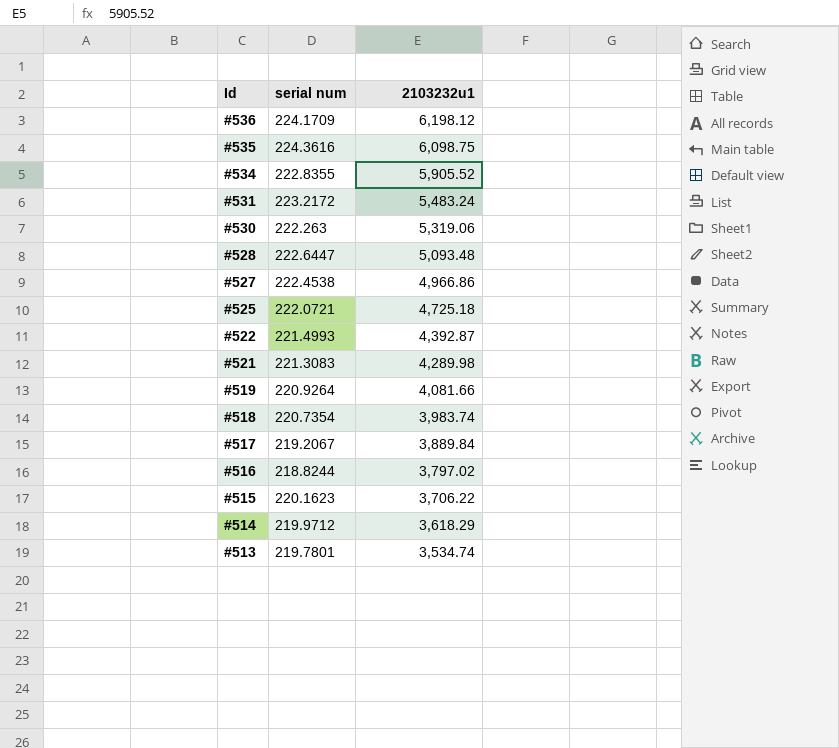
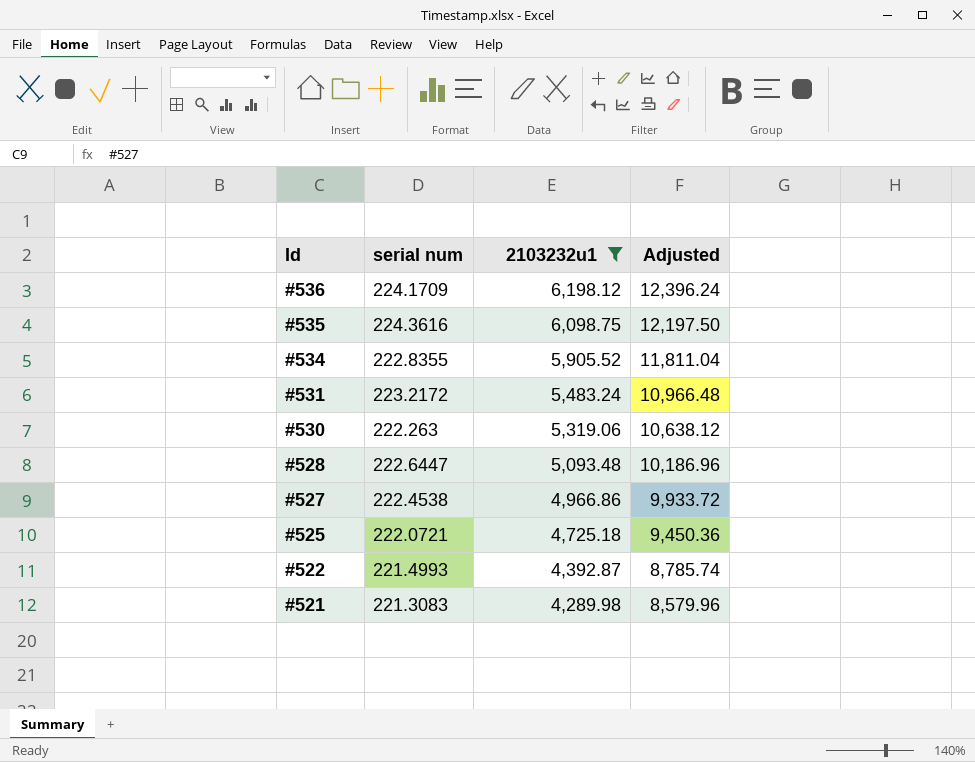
filter: none -> 2103232u1 >= 4,289.98
column Adjusted | formula: none -> [2103232u1] * 2

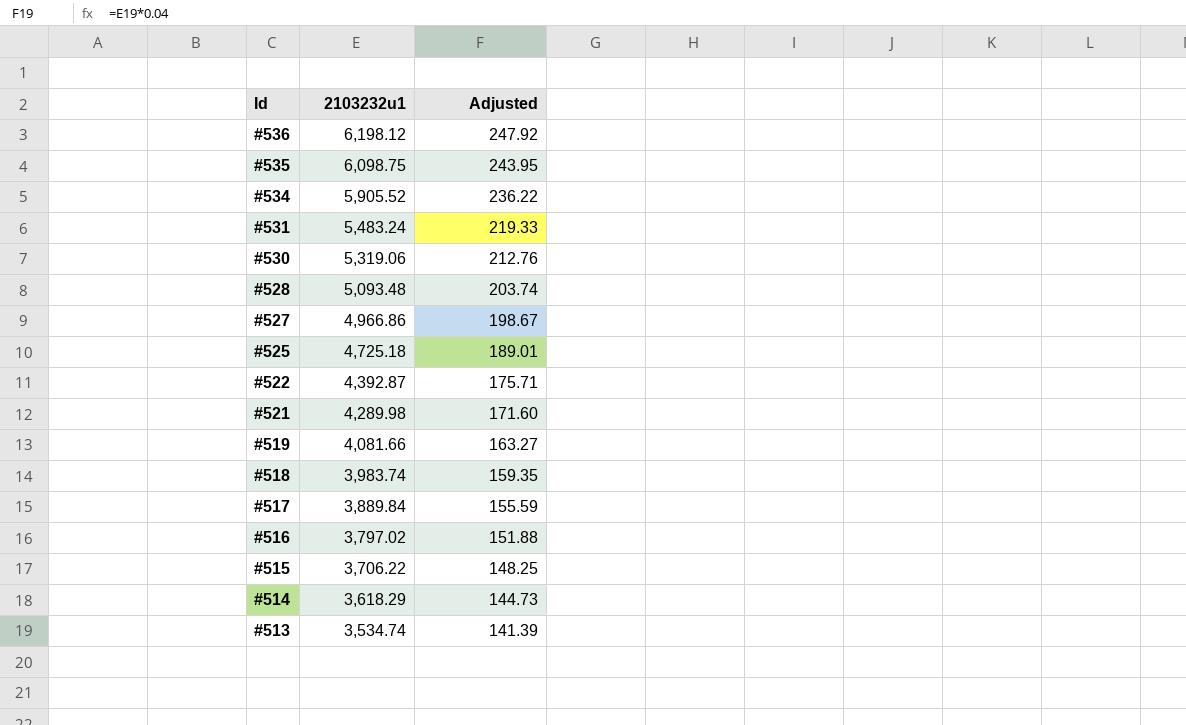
filter: 2103232u1 >= 4,289.98 -> none
column serial num | position: 2 -> none
column Adjusted | formula: [2103232u1] * 2 -> [2103232u1] * 0.04

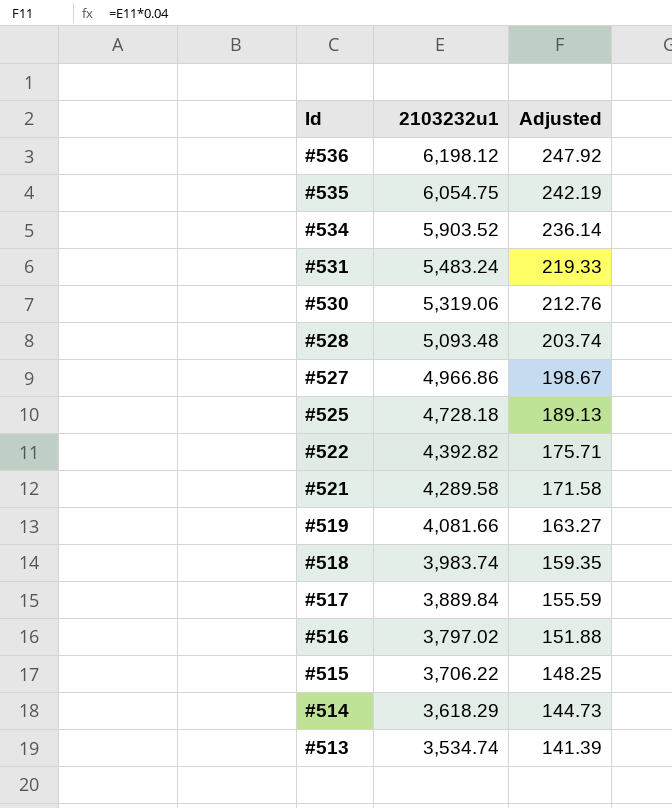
#535 | 2103232u1: 6,098.75 -> 6,054.75
#535 | Adjusted: 243.95 -> 242.19
#534 | 2103232u1: 5,905.52 -> 5,903.52
#534 | Adjusted: 236.22 -> 236.14
#525 | 2103232u1: 4,725.18 -> 4,728.18
#525 | Adjusted: 189.01 -> 189.13
#522 | 2103232u1: 4,392.87 -> 4,392.82
#521 | 2103232u1: 4,289.98 -> 4,289.58
#521 | Adjusted: 171.60 -> 171.58

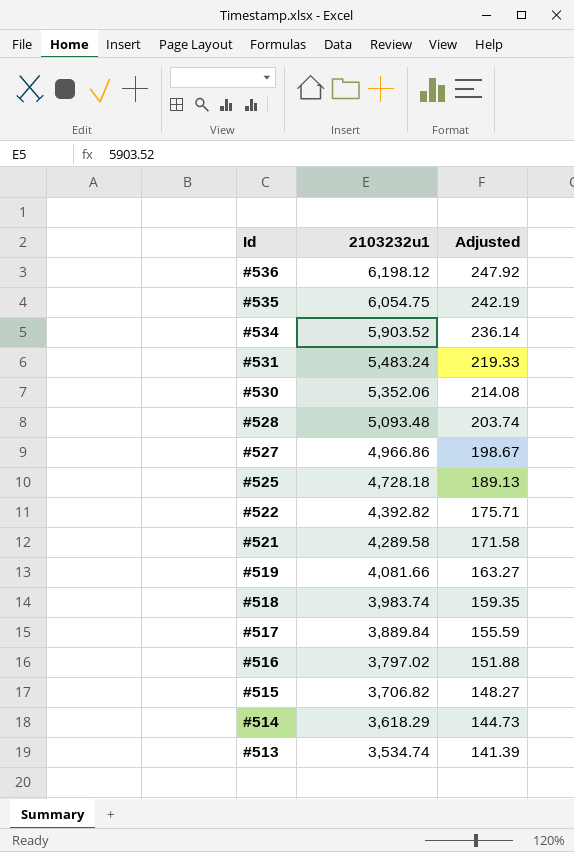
#530 | 2103232u1: 5,319.06 -> 5,352.06
#530 | Adjusted: 212.76 -> 214.08
#515 | 2103232u1: 3,706.22 -> 3,706.82
#515 | Adjusted: 148.25 -> 148.27

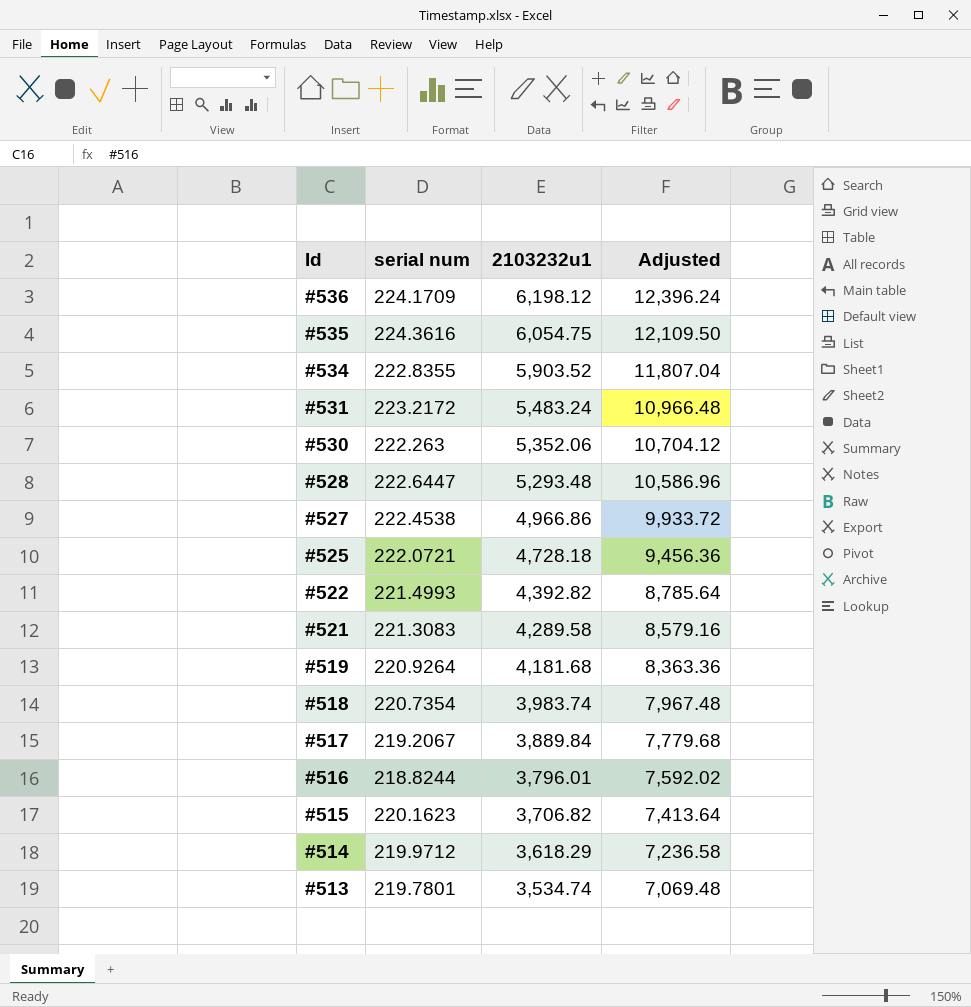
column serial num | position: none -> 2
column Adjusted | formula: [2103232u1] * 0.04 -> [2103232u1] * 2
#528 | 2103232u1: 5,093.48 -> 5,293.48
#519 | 2103232u1: 4,081.66 -> 4,181.68
#516 | 2103232u1: 3,797.02 -> 3,796.01

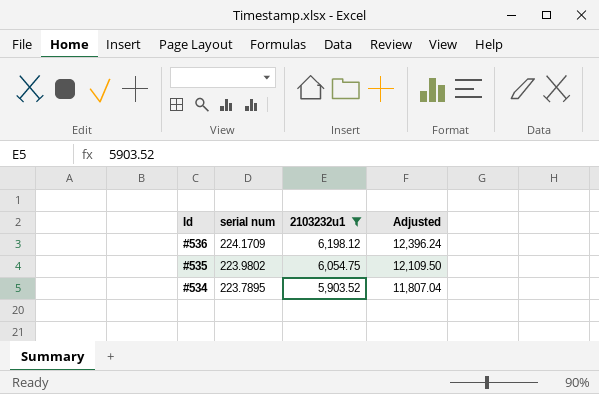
filter: none -> 2103232u1 >= 5,903.52
#535 | serial num: 224.3616 -> 223.9802
#534 | serial num: 222.8355 -> 223.7895

